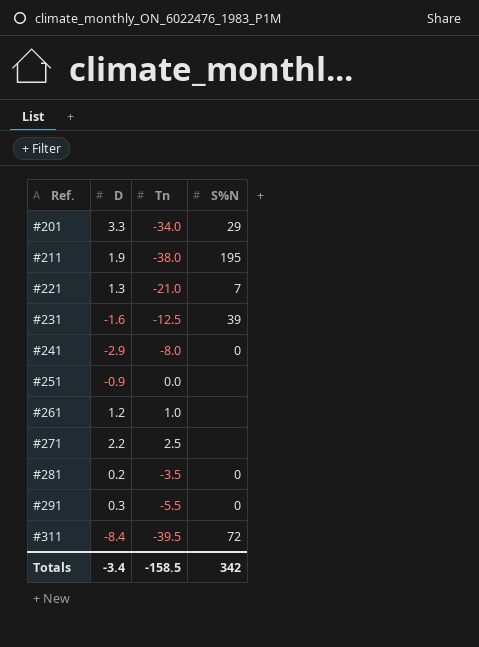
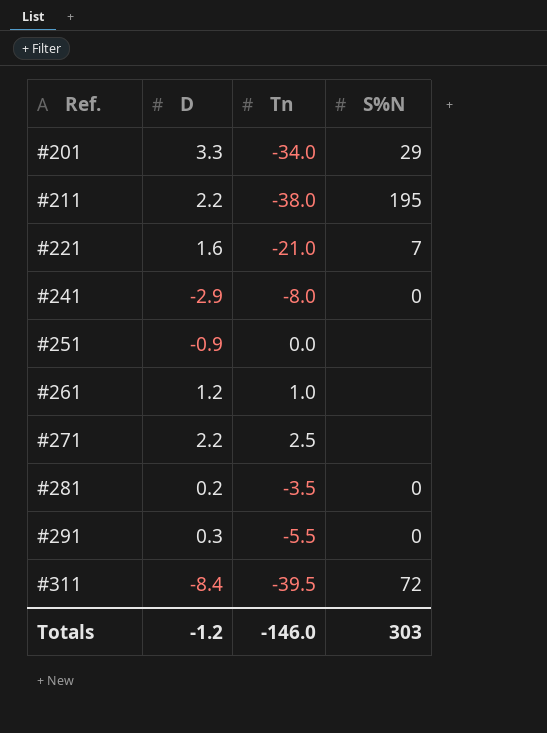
row #231: -1.6 | -12.5 | 39 -> none
#211 | D: 1.9 -> 2.2
#221 | D: 1.3 -> 1.6
Totals | D: -3.4 -> -1.2
Totals | Tn: -158.5 -> -146.0
Totals | S%N: 342 -> 303

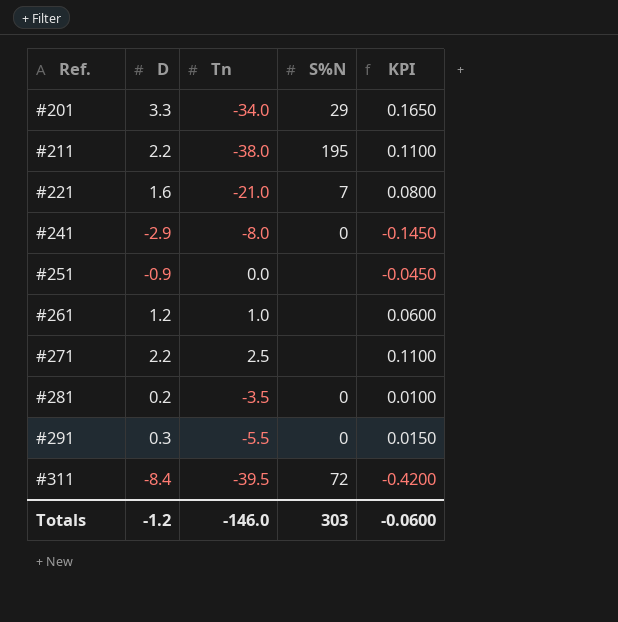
column KPI | formula: none -> [D] * 0.05

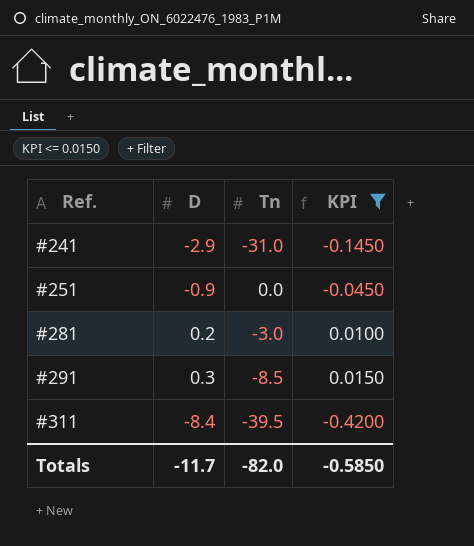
filter: none -> KPI <= 0.0150
column S%N | position: 4 -> none
#241 | Tn: -8.0 -> -31.0
#281 | Tn: -3.5 -> -3.0
#291 | Tn: -5.5 -> -8.5
Totals | D: -1.2 -> -11.7
Totals | Tn: -146.0 -> -82.0
Totals | KPI: -0.0600 -> -0.5850

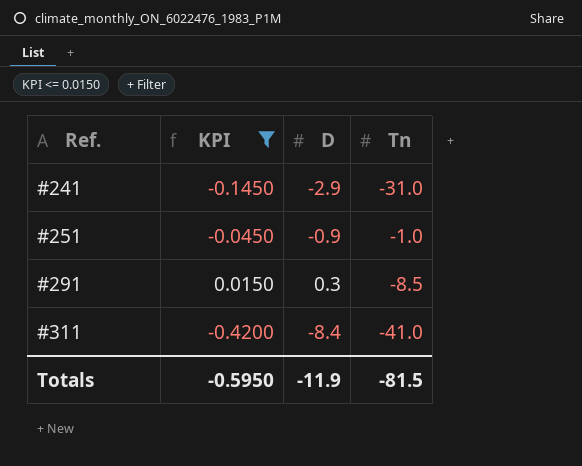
column KPI | position: 4 -> 2
row #281: 0.2 | -3.0 | 0.0100 -> none
#251 | Tn: 0.0 -> -1.0
#311 | Tn: -39.5 -> -41.0
Totals | KPI: -0.5850 -> -0.5950
Totals | D: -11.7 -> -11.9
Totals | Tn: -82.0 -> -81.5

